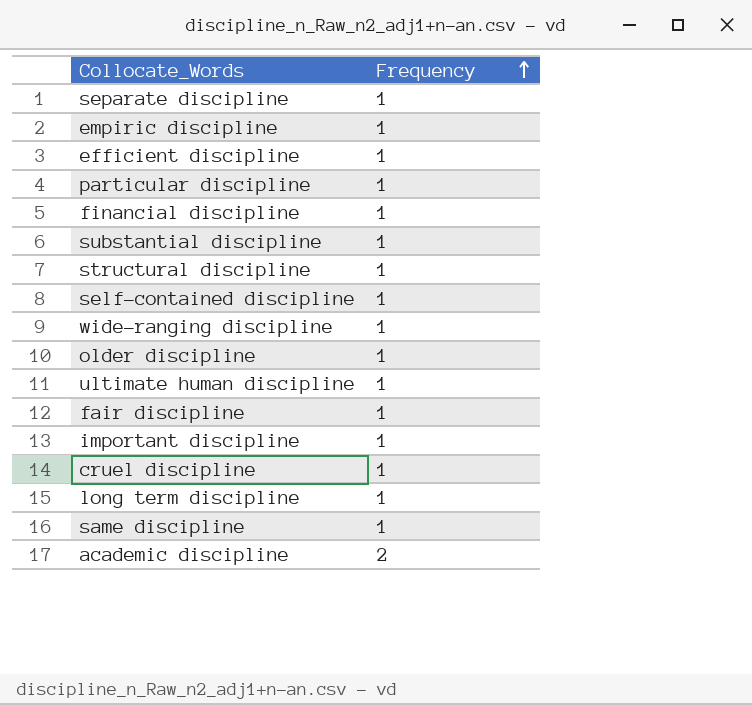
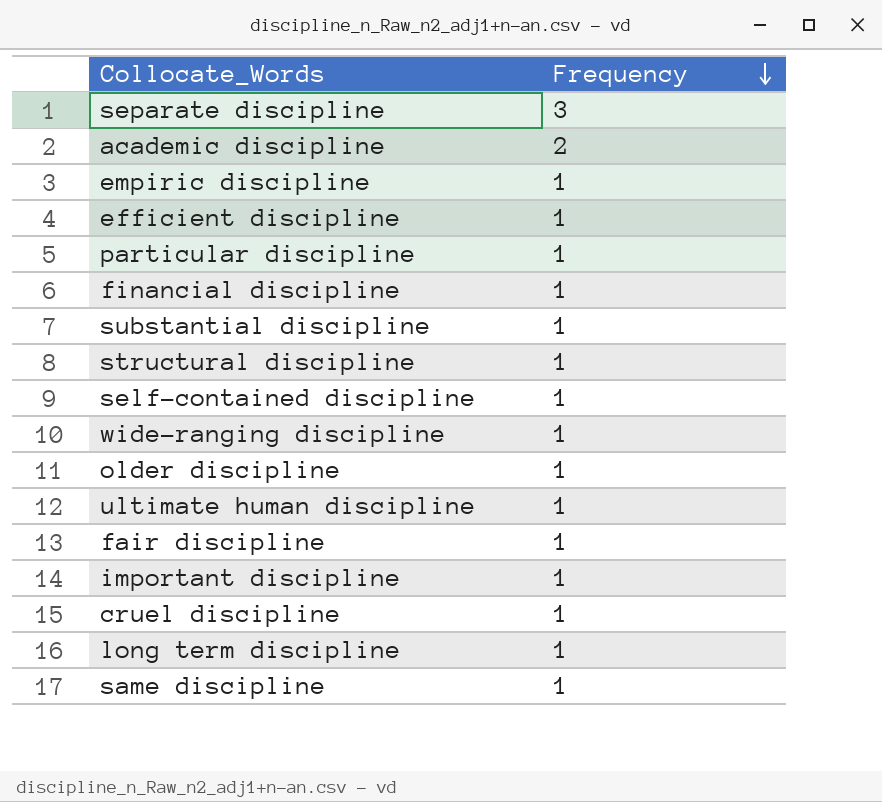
row order: Frequency ascending -> Frequency descending
separate discipline | Frequency: 1 -> 3

